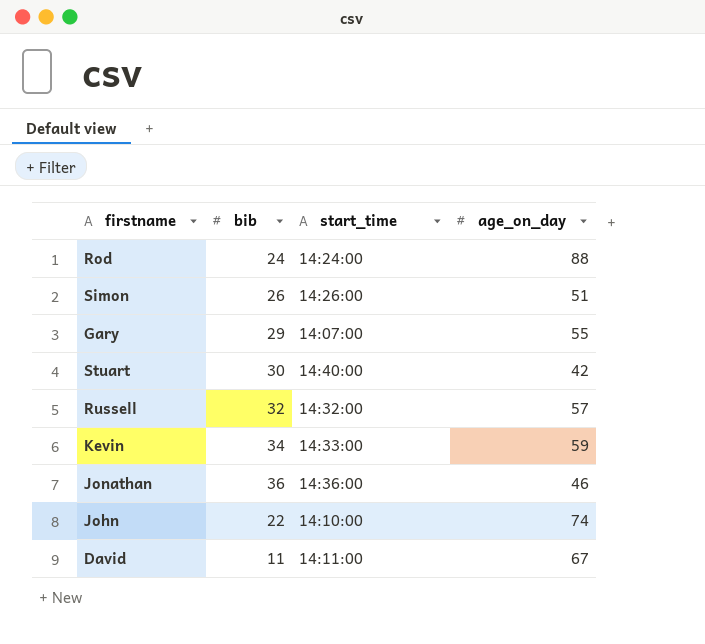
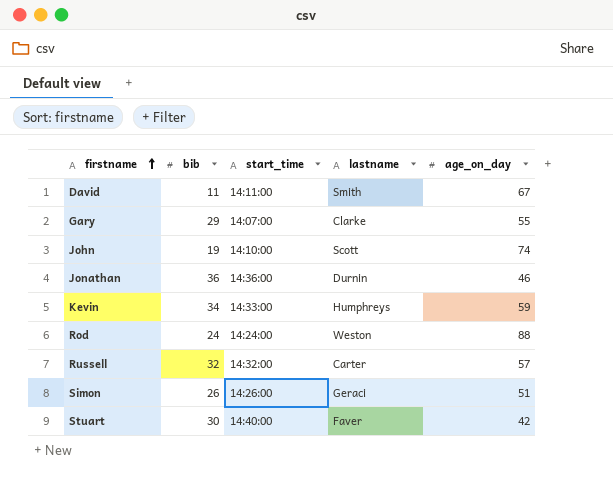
row order: none -> firstname ascending
column lastname | position: none -> 4
John | bib: 22 -> 19

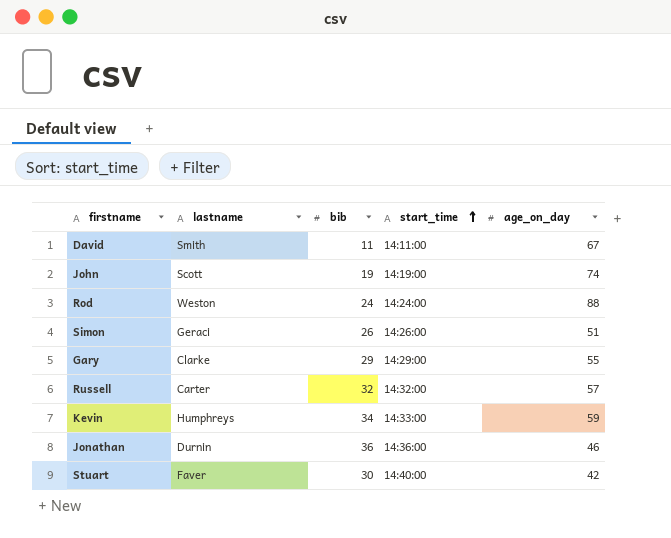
row order: firstname ascending -> start_time ascending
column lastname | position: 4 -> 2
John | start_time: 14:10:00 -> 14:19:00
Gary | start_time: 14:07:00 -> 14:29:00

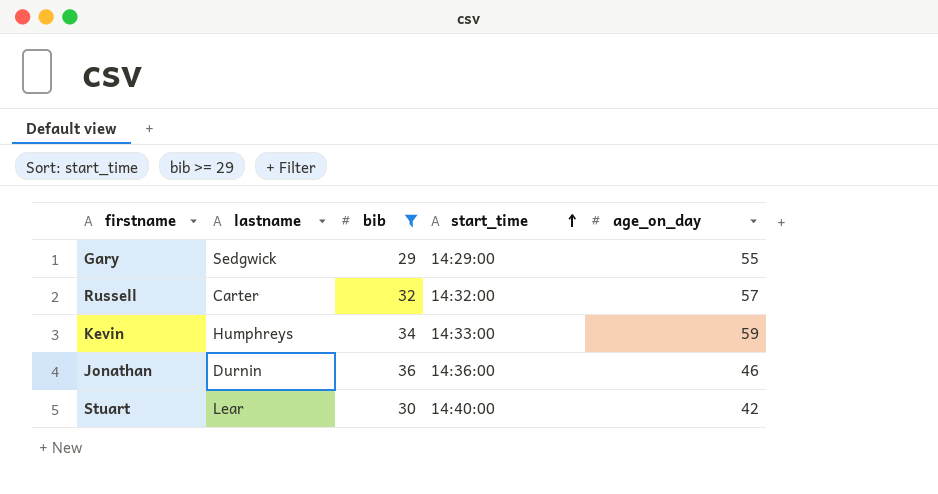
filter: none -> bib >= 29
Gary | lastname: Clarke -> Sedgwick
Stuart | lastname: Faver -> Lear

